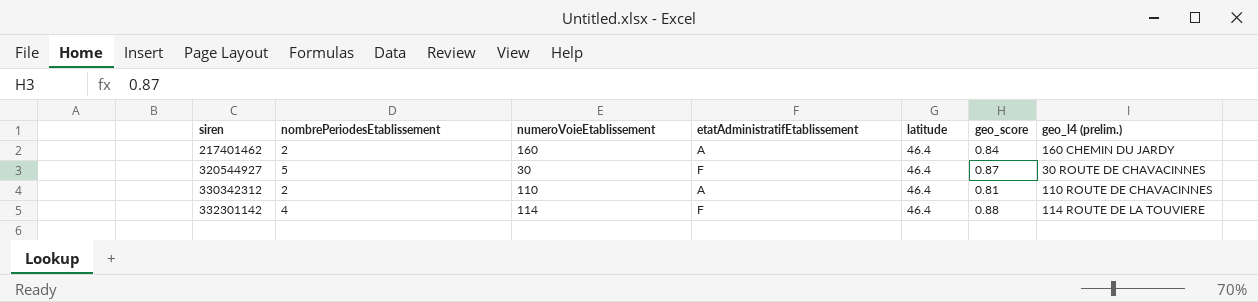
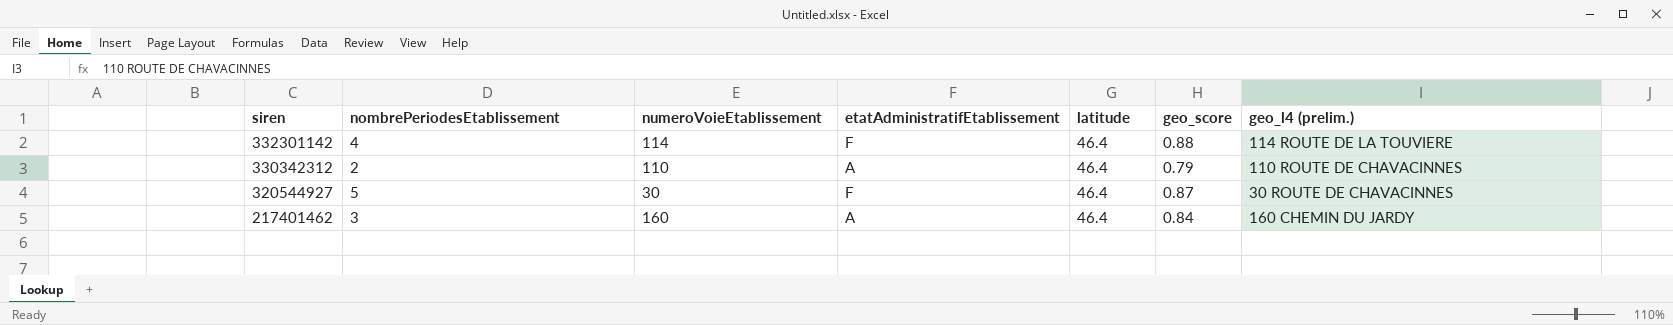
row order: siren ascending -> siren descending
330342312 | geo_score: 0.81 -> 0.79
217401462 | nombrePeriodesEtablissement: 2 -> 3

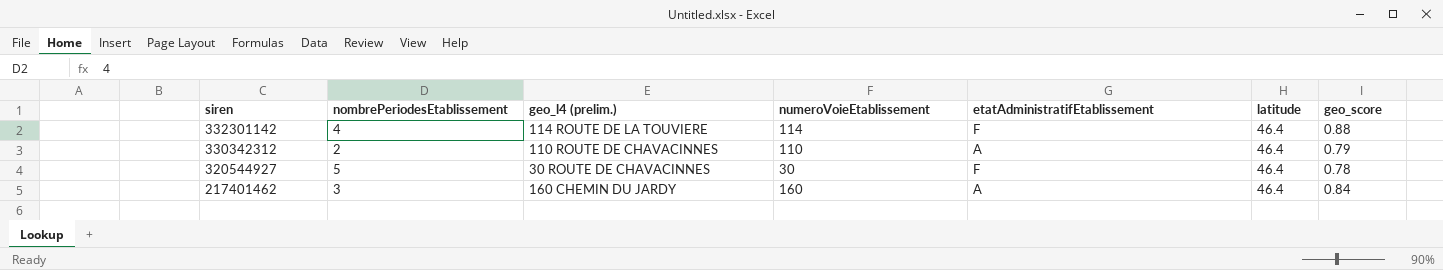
column geo_l4 (prelim.) | position: 7 -> 3
320544927 | geo_score: 0.87 -> 0.78

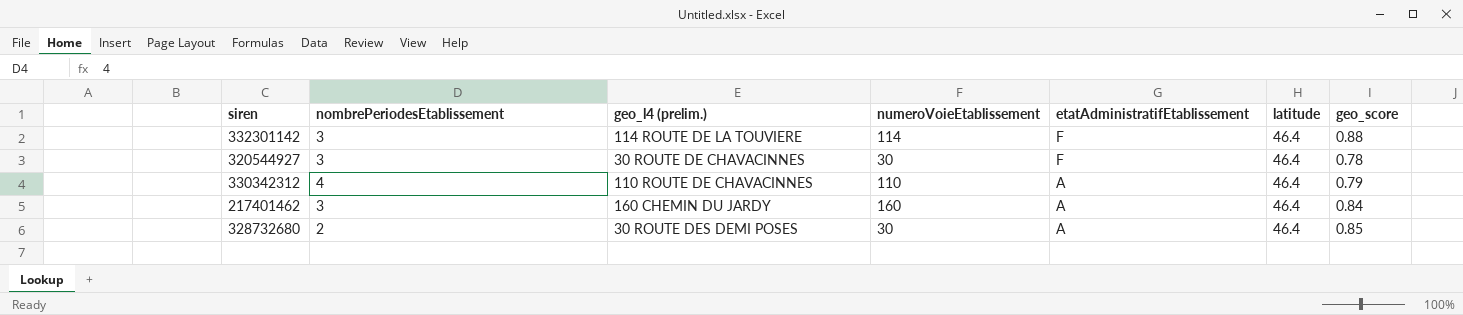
row order: siren descending -> etatAdministratifEtablissement descending
332301142 | nombrePeriodesEtablissement: 4 -> 3
320544927 | nombrePeriodesEtablissement: 5 -> 3
330342312 | nombrePeriodesEtablissement: 2 -> 4
row 328732680: none -> 2 | 30 ROUTE DES DEMI POSES | 30 | A | 46.4 | 0.85

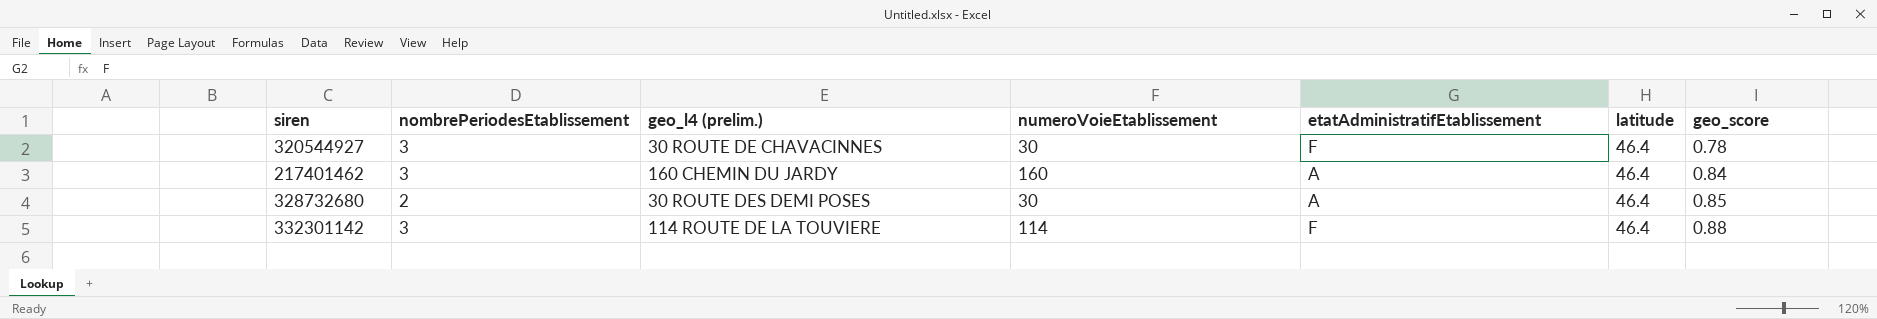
row order: etatAdministratifEtablissement descending -> geo_score ascending
row 330342312: 4 | 110 ROUTE DE CHAVACINNES | 110 | A | 46.4 | 0.79 -> none

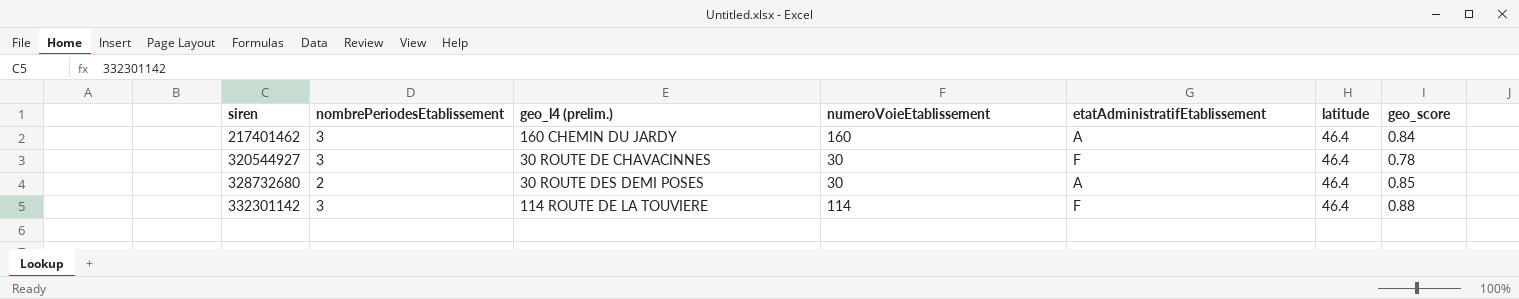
row order: geo_score ascending -> siren ascending

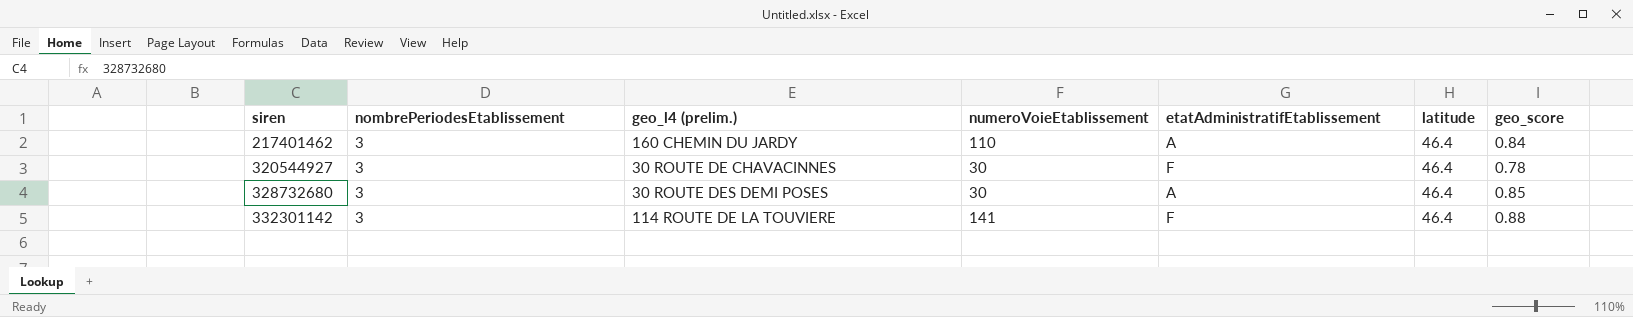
217401462 | numeroVoieEtablissement: 160 -> 110
328732680 | nombrePeriodesEtablissement: 2 -> 3
332301142 | numeroVoieEtablissement: 114 -> 141

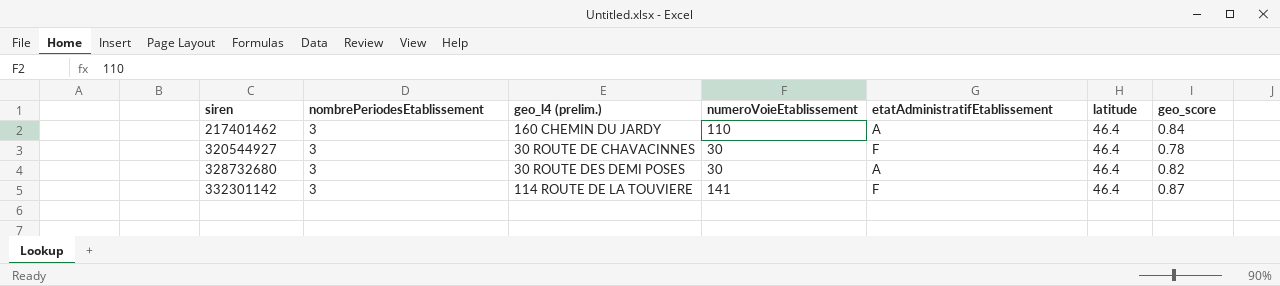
328732680 | geo_score: 0.85 -> 0.82
332301142 | geo_score: 0.88 -> 0.87

